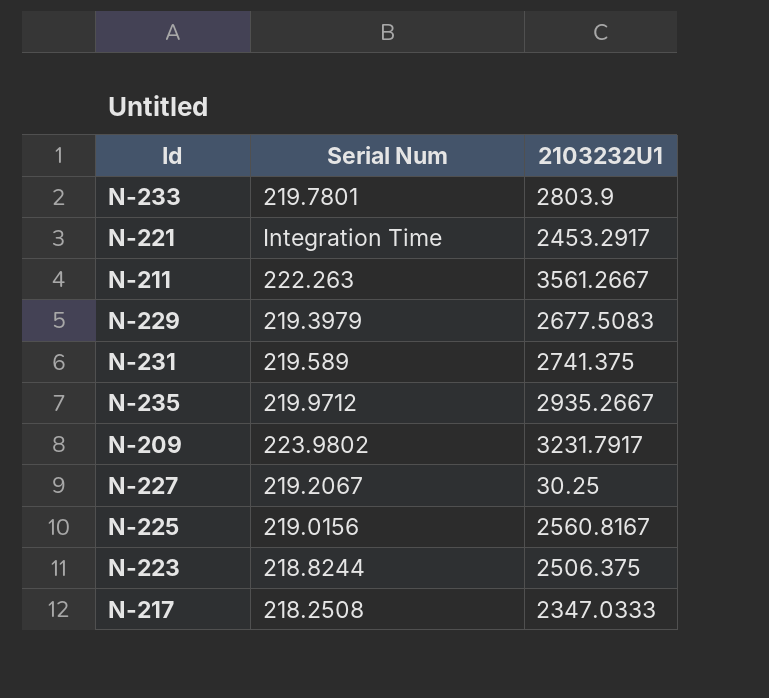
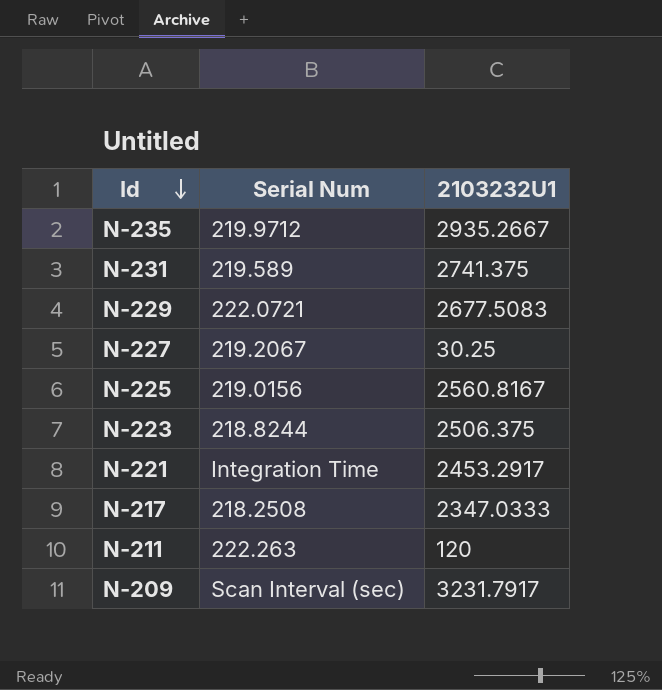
row order: none -> Id descending
row N-233: 219.7801 | 2803.9 -> none
N-229 | Serial Num: 219.3979 -> 222.0721
N-211 | 2103232U1: 3561.2667 -> 120
N-209 | Serial Num: 223.9802 -> Scan Interval (sec)

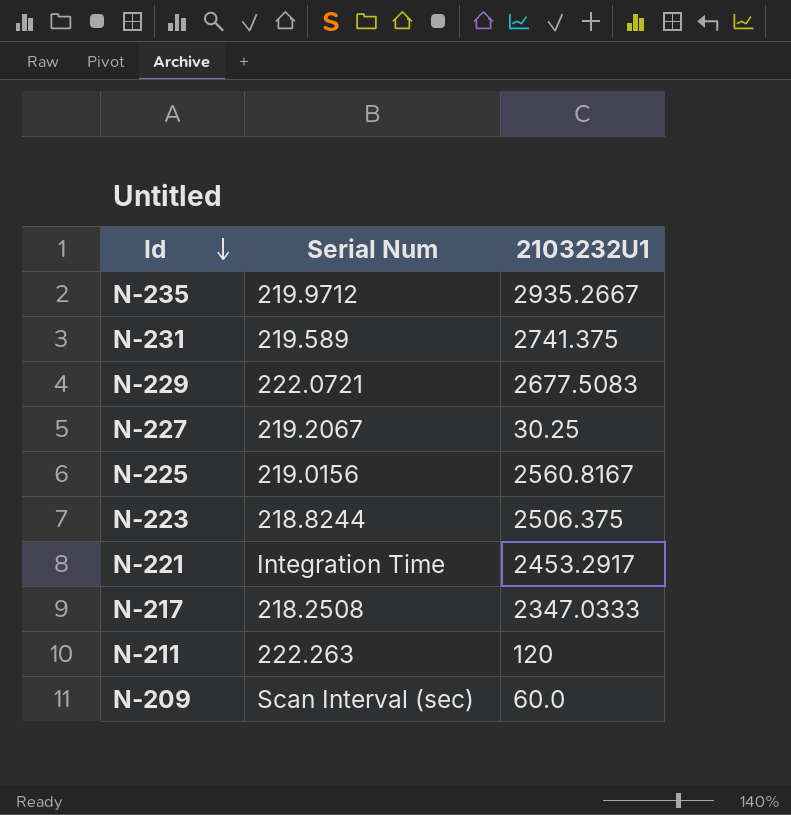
N-209 | 2103232U1: 3231.7917 -> 60.0

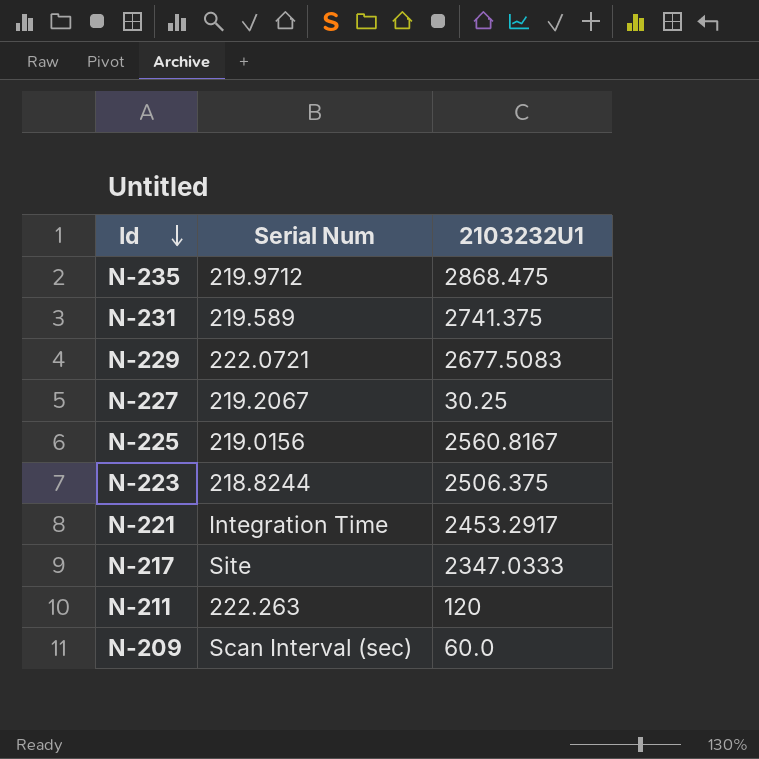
N-235 | 2103232U1: 2935.2667 -> 2868.475
N-217 | Serial Num: 218.2508 -> Site

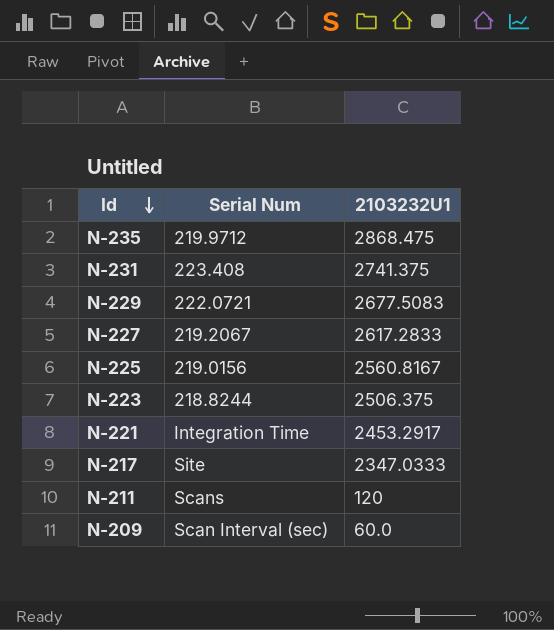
N-231 | Serial Num: 219.589 -> 223.408
N-227 | 2103232U1: 30.25 -> 2617.2833
N-211 | Serial Num: 222.263 -> Scans

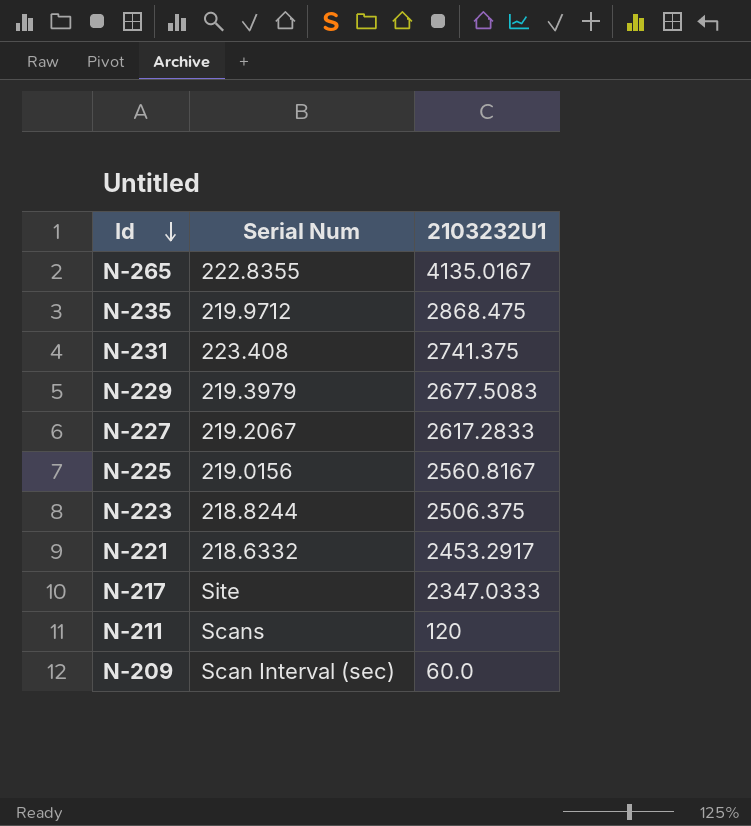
row N-265: none -> 222.8355 | 4135.0167
N-229 | Serial Num: 222.0721 -> 219.3979
N-221 | Serial Num: Integration Time -> 218.6332

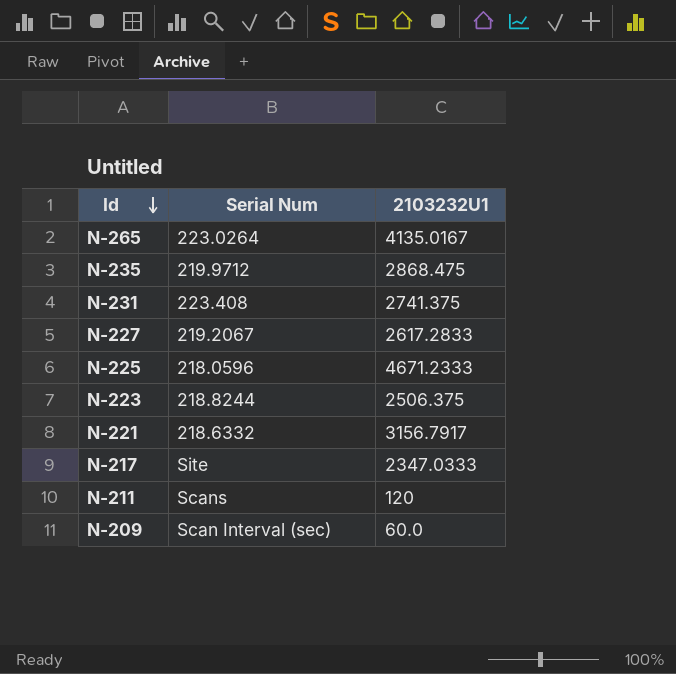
row N-229: 219.3979 | 2677.5083 -> none
N-265 | Serial Num: 222.8355 -> 223.0264
N-225 | Serial Num: 219.0156 -> 218.0596
N-225 | 2103232U1: 2560.8167 -> 4671.2333
N-221 | 2103232U1: 2453.2917 -> 3156.7917

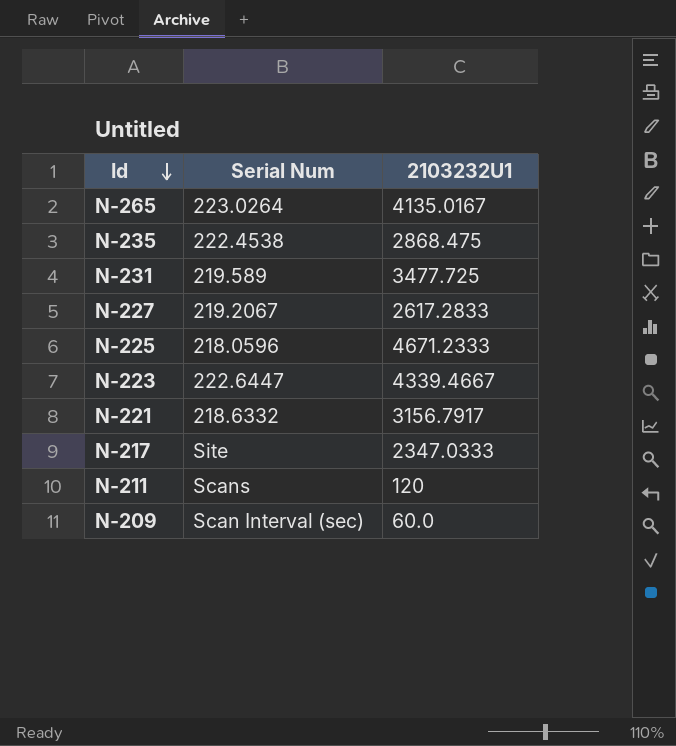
N-235 | Serial Num: 219.9712 -> 222.4538
N-231 | Serial Num: 223.408 -> 219.589
N-231 | 2103232U1: 2741.375 -> 3477.725
N-223 | Serial Num: 218.8244 -> 222.6447
N-223 | 2103232U1: 2506.375 -> 4339.4667

